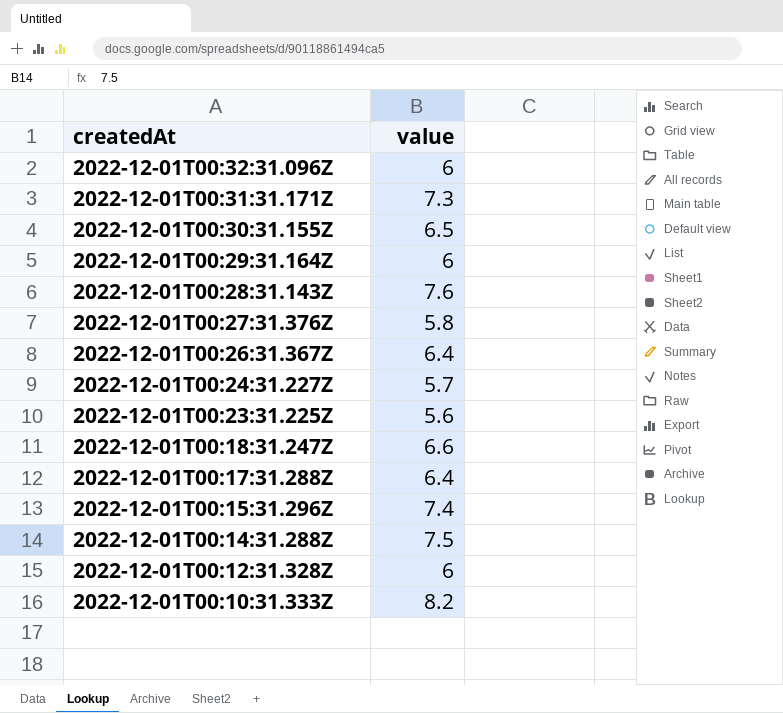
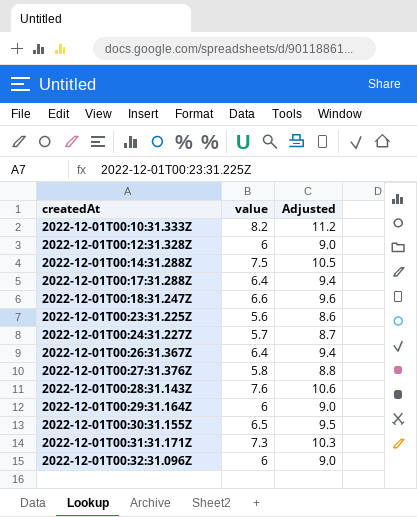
row order: createdAt descending -> createdAt ascending
column Adjusted | formula: none -> [value] + 3
row 2022-12-01T00:15:31.296Z: 7.4 -> none

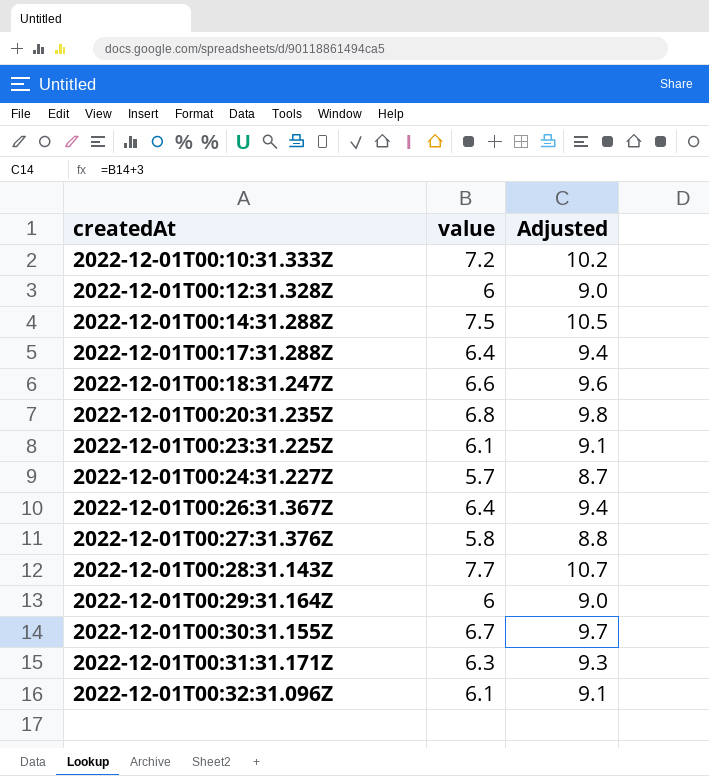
2022-12-01T00:10:31.333Z | value: 8.2 -> 7.2
2022-12-01T00:10:31.333Z | Adjusted: 11.2 -> 10.2
row 2022-12-01T00:20:31.235Z: none -> 6.8 | 9.8
2022-12-01T00:23:31.225Z | value: 5.6 -> 6.1
2022-12-01T00:23:31.225Z | Adjusted: 8.6 -> 9.1
2022-12-01T00:28:31.143Z | value: 7.6 -> 7.7
2022-12-01T00:28:31.143Z | Adjusted: 10.6 -> 10.7
2022-12-01T00:30:31.155Z | value: 6.5 -> 6.7
2022-12-01T00:30:31.155Z | Adjusted: 9.5 -> 9.7
2022-12-01T00:31:31.171Z | value: 7.3 -> 6.3
2022-12-01T00:31:31.171Z | Adjusted: 10.3 -> 9.3
2022-12-01T00:32:31.096Z | value: 6 -> 6.1
2022-12-01T00:32:31.096Z | Adjusted: 9.0 -> 9.1

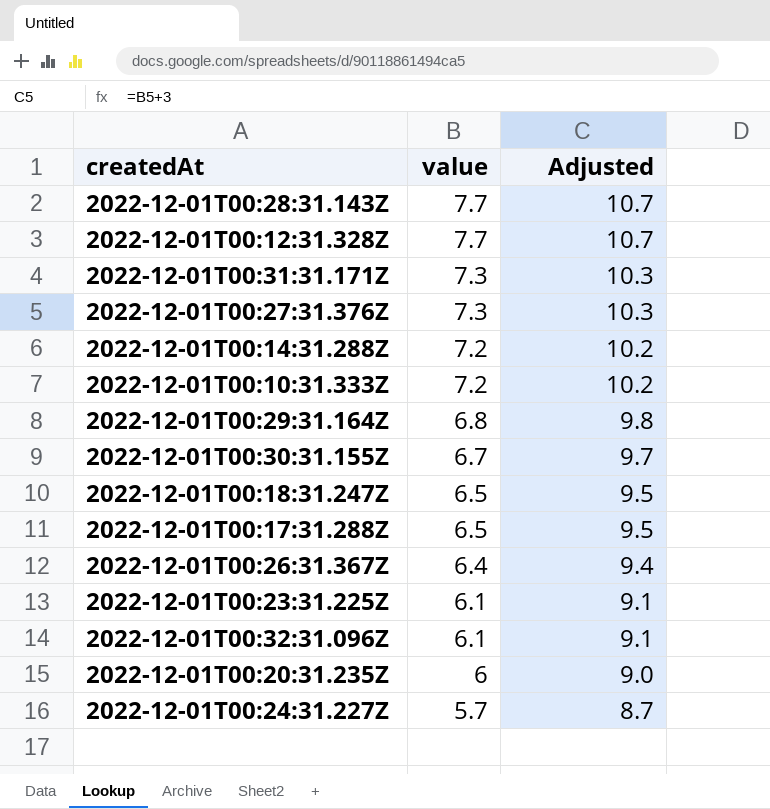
row order: createdAt ascending -> value descending
2022-12-01T00:12:31.328Z | value: 6 -> 7.7
2022-12-01T00:12:31.328Z | Adjusted: 9.0 -> 10.7
2022-12-01T00:31:31.171Z | value: 6.3 -> 7.3
2022-12-01T00:31:31.171Z | Adjusted: 9.3 -> 10.3
2022-12-01T00:27:31.376Z | value: 5.8 -> 7.3
2022-12-01T00:27:31.376Z | Adjusted: 8.8 -> 10.3
2022-12-01T00:14:31.288Z | value: 7.5 -> 7.2
2022-12-01T00:14:31.288Z | Adjusted: 10.5 -> 10.2
2022-12-01T00:29:31.164Z | value: 6 -> 6.8
2022-12-01T00:29:31.164Z | Adjusted: 9.0 -> 9.8
2022-12-01T00:18:31.247Z | value: 6.6 -> 6.5
2022-12-01T00:18:31.247Z | Adjusted: 9.6 -> 9.5
2022-12-01T00:17:31.288Z | value: 6.4 -> 6.5
2022-12-01T00:17:31.288Z | Adjusted: 9.4 -> 9.5
2022-12-01T00:20:31.235Z | value: 6.8 -> 6
2022-12-01T00:20:31.235Z | Adjusted: 9.8 -> 9.0

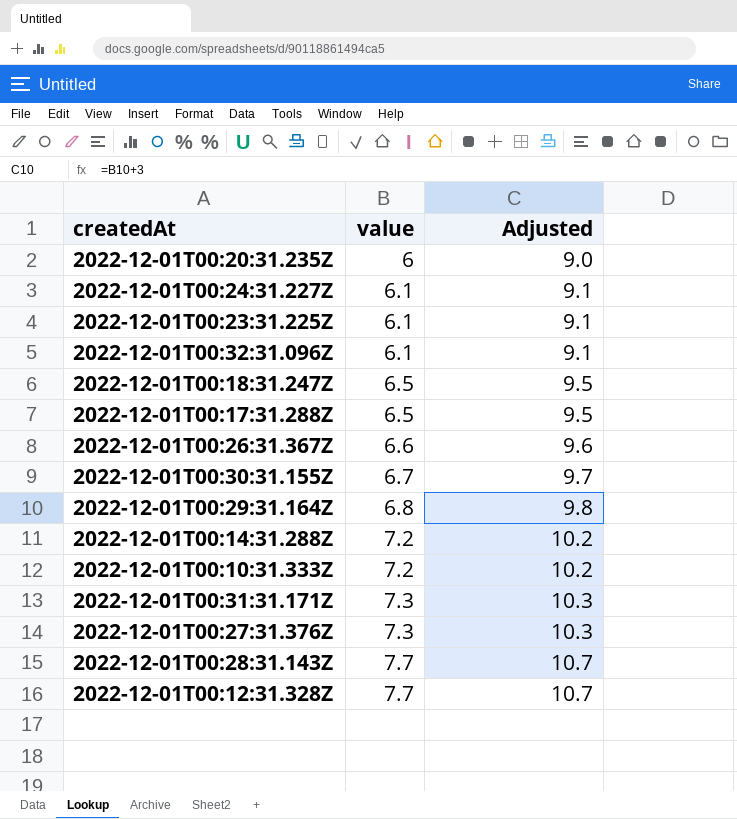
row order: value descending -> value ascending
2022-12-01T00:24:31.227Z | value: 5.7 -> 6.1
2022-12-01T00:24:31.227Z | Adjusted: 8.7 -> 9.1
2022-12-01T00:26:31.367Z | value: 6.4 -> 6.6
2022-12-01T00:26:31.367Z | Adjusted: 9.4 -> 9.6

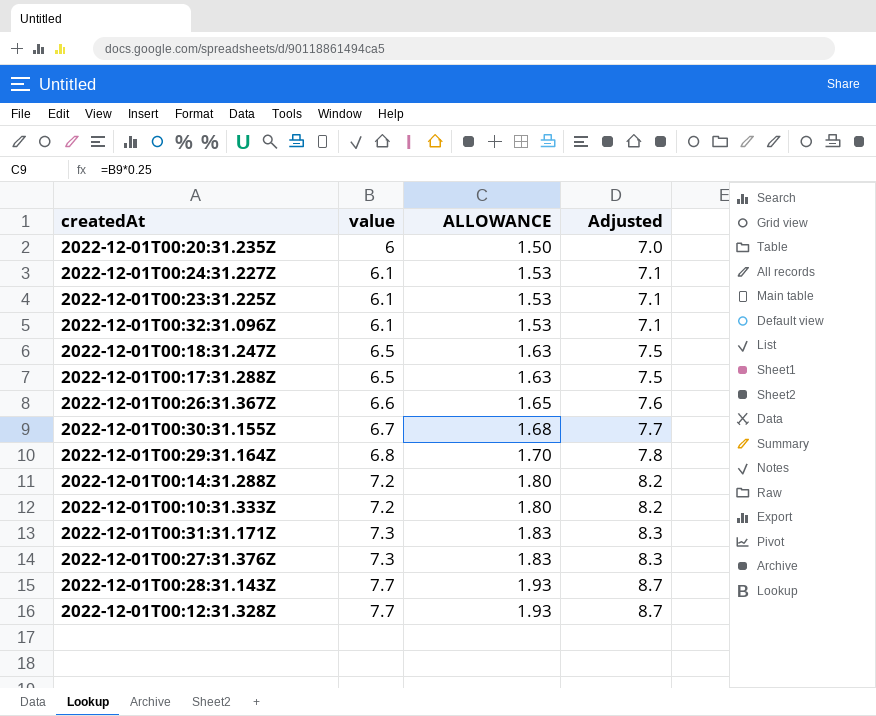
column ALLOWANCE | formula: none -> [value] * 0.25
column Adjusted | formula: [value] + 3 -> [value] + 1

